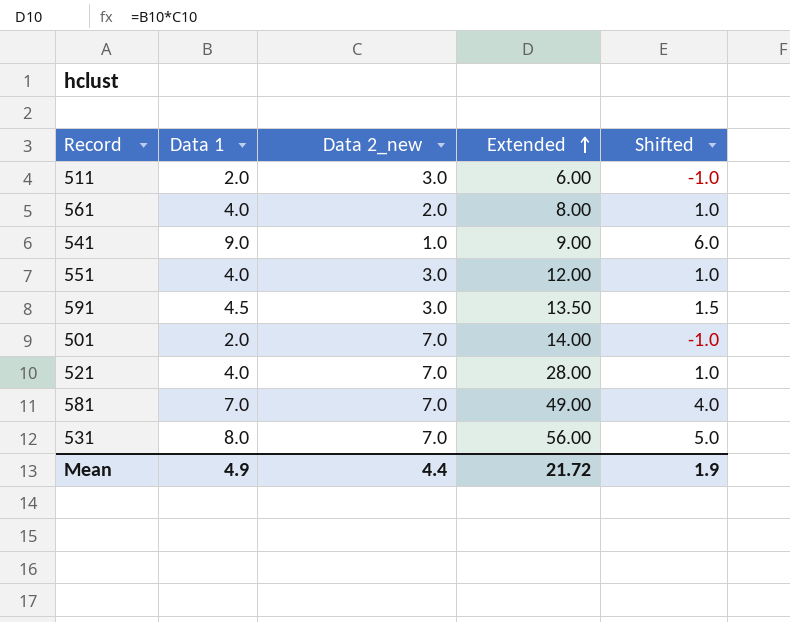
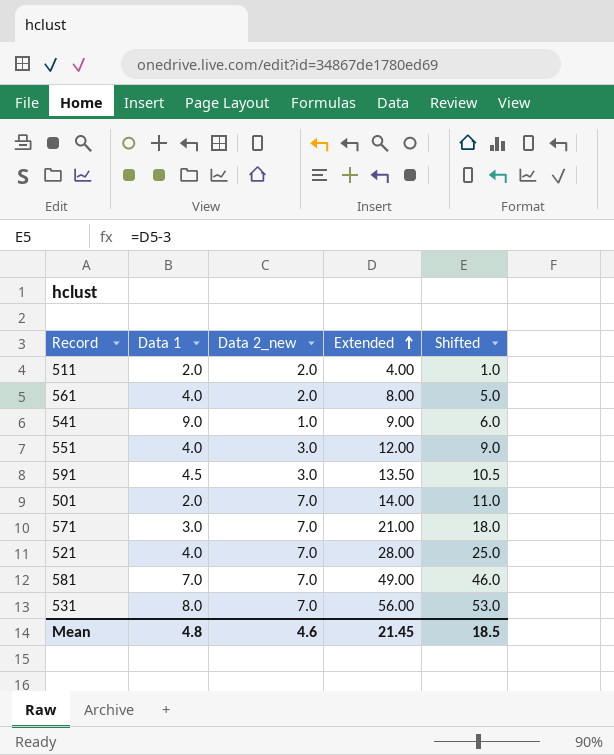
column Shifted | formula: [Data 1] - 3 -> [Extended] - 3
511 | Data 2_new: 3.0 -> 2.0
511 | Extended: 6.00 -> 4.00
row 571: none -> 3.0 | 7.0 | 21.00 | 18.0
Mean | Data 1: 4.9 -> 4.8
Mean | Data 2_new: 4.4 -> 4.6
Mean | Extended: 21.72 -> 21.45
Mean | Shifted: 1.9 -> 18.5

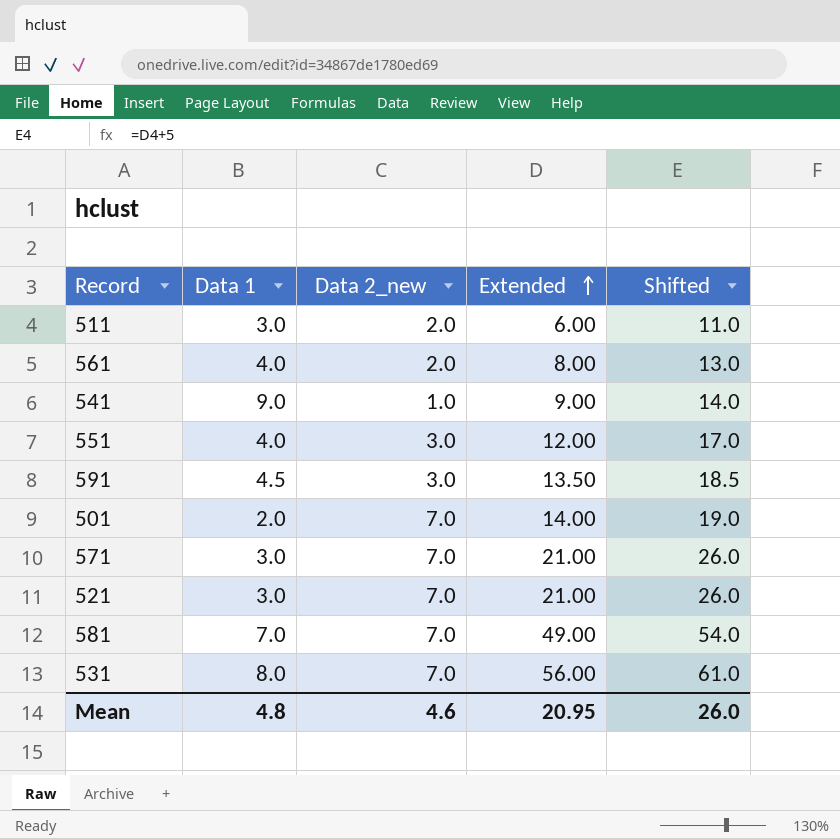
column Shifted | formula: [Extended] - 3 -> [Extended] + 5
511 | Data 1: 2.0 -> 3.0
511 | Extended: 4.00 -> 6.00
521 | Data 1: 4.0 -> 3.0
521 | Extended: 28.00 -> 21.00
Mean | Extended: 21.45 -> 20.95
Mean | Shifted: 18.5 -> 26.0

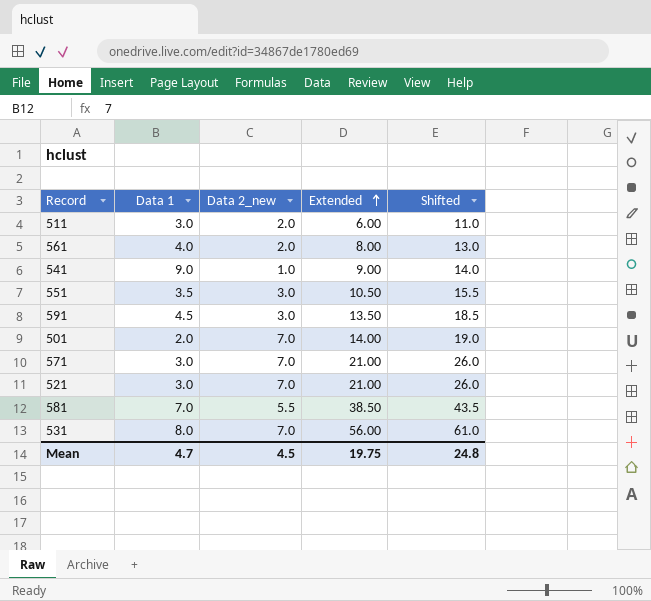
551 | Data 1: 4.0 -> 3.5
551 | Extended: 12.00 -> 10.50
551 | Shifted: 17.0 -> 15.5
581 | Data 2_new: 7.0 -> 5.5
581 | Extended: 49.00 -> 38.50
581 | Shifted: 54.0 -> 43.5
Mean | Data 1: 4.8 -> 4.7
Mean | Data 2_new: 4.6 -> 4.5
Mean | Extended: 20.95 -> 19.75
Mean | Shifted: 26.0 -> 24.8

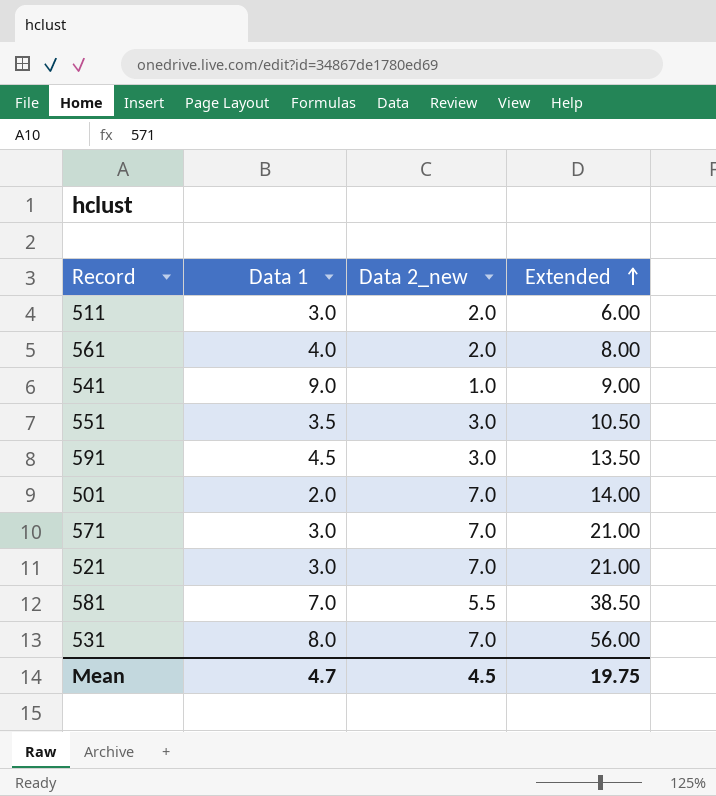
column Shifted | formula: [Extended] + 5 -> none

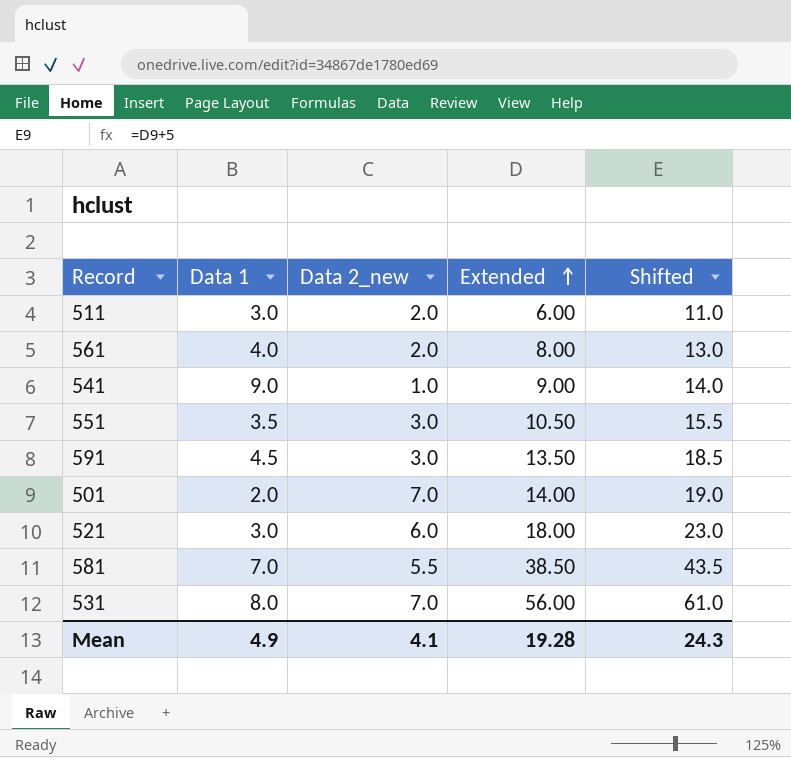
column Shifted | formula: none -> [Extended] + 5
row 571: 3.0 | 7.0 | 21.00 -> none
521 | Data 2_new: 7.0 -> 6.0
521 | Extended: 21.00 -> 18.00
Mean | Data 1: 4.7 -> 4.9
Mean | Data 2_new: 4.5 -> 4.1
Mean | Extended: 19.75 -> 19.28

